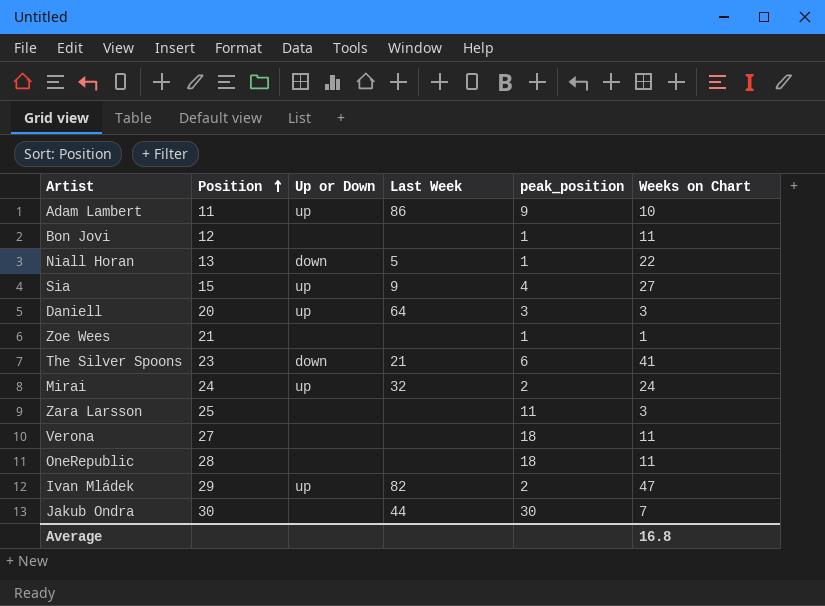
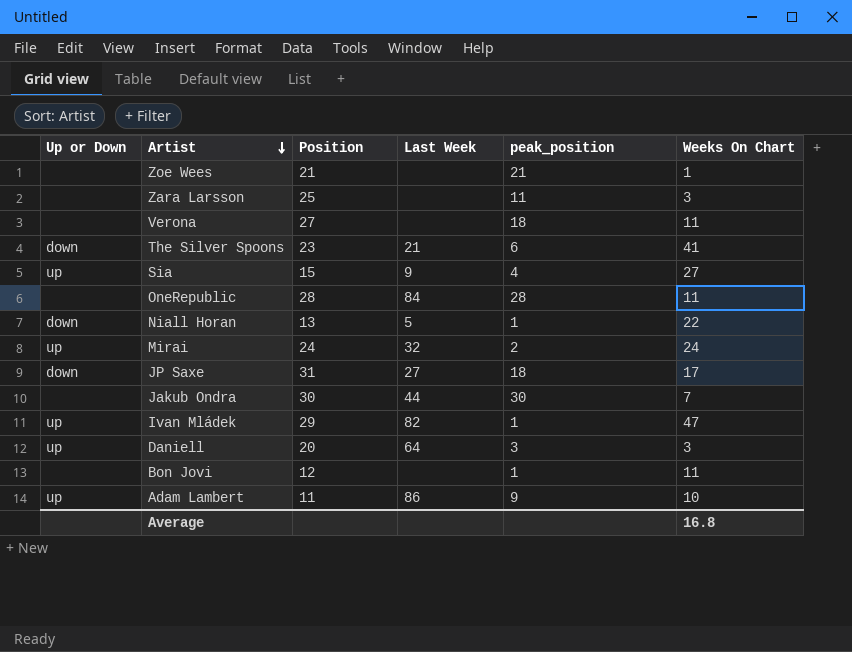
row order: Position ascending -> Artist descending
column Up or Down | position: 3 -> 1
column name: Weeks on Chart -> Weeks On Chart
Zoe Wees | peak_position: 1 -> 21
OneRepublic | Last Week: none -> 84
OneRepublic | peak_position: 18 -> 28
row JP Saxe: none -> down | 31 | 27 | 18 | 17
Ivan Mládek | peak_position: 2 -> 1

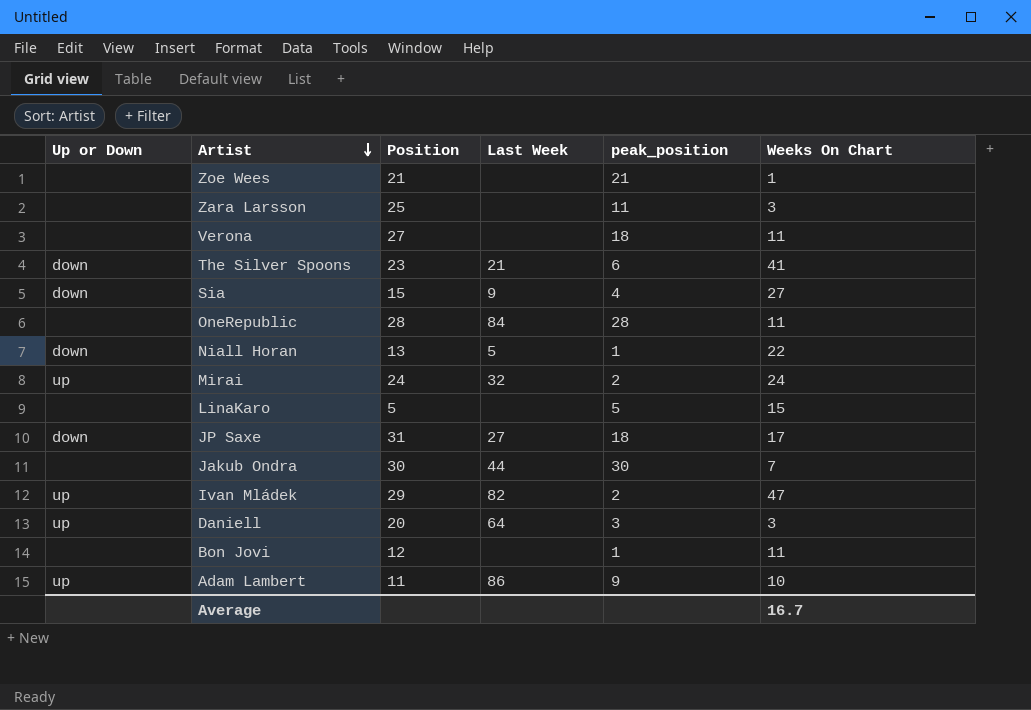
Sia | Up or Down: up -> down
row LinaKaro: none -> none | 5 | none | 5 | 15
Ivan Mládek | peak_position: 1 -> 2
Average | Weeks On Chart: 16.8 -> 16.7

